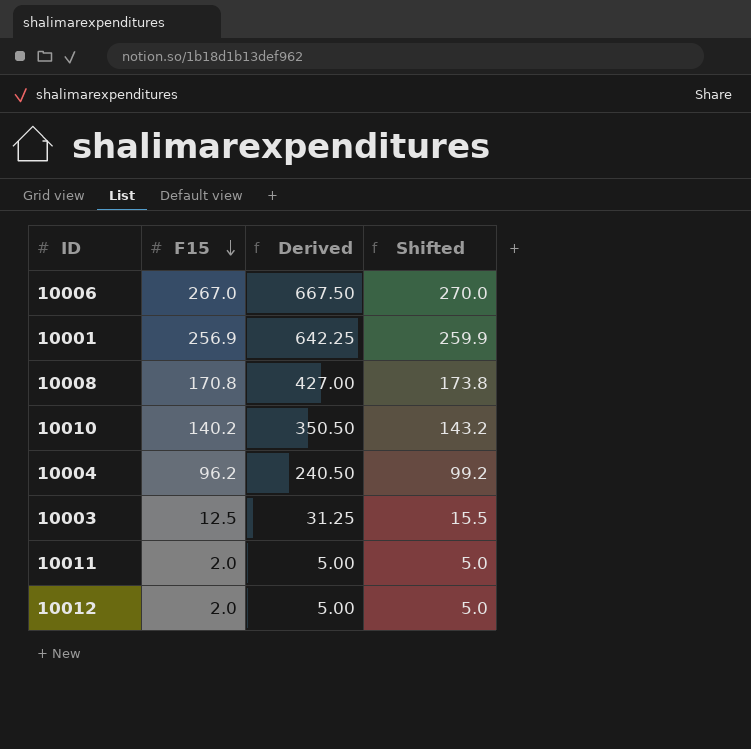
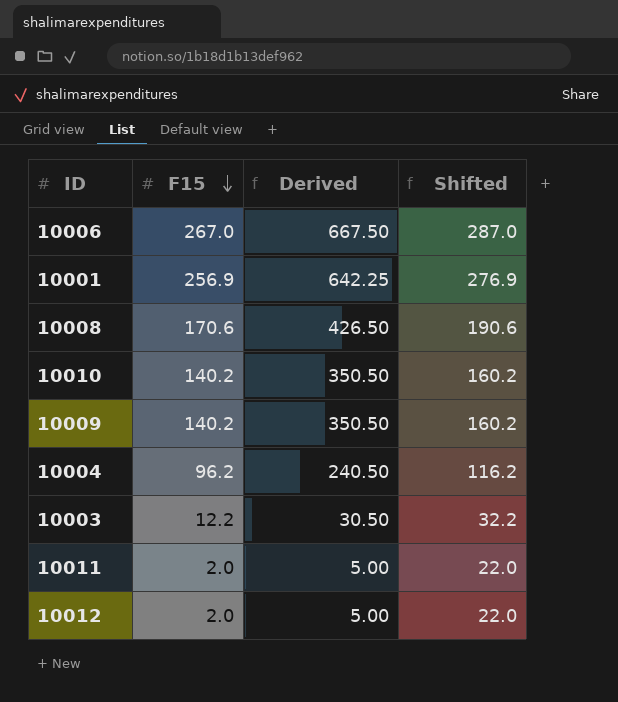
column Shifted | formula: [F15] + 3 -> [F15] + 20
10008 | F15: 170.8 -> 170.6
10008 | Derived: 427.00 -> 426.50
row 10009: none -> 140.2 | 350.50 | 160.2
10003 | F15: 12.5 -> 12.2
10003 | Derived: 31.25 -> 30.50

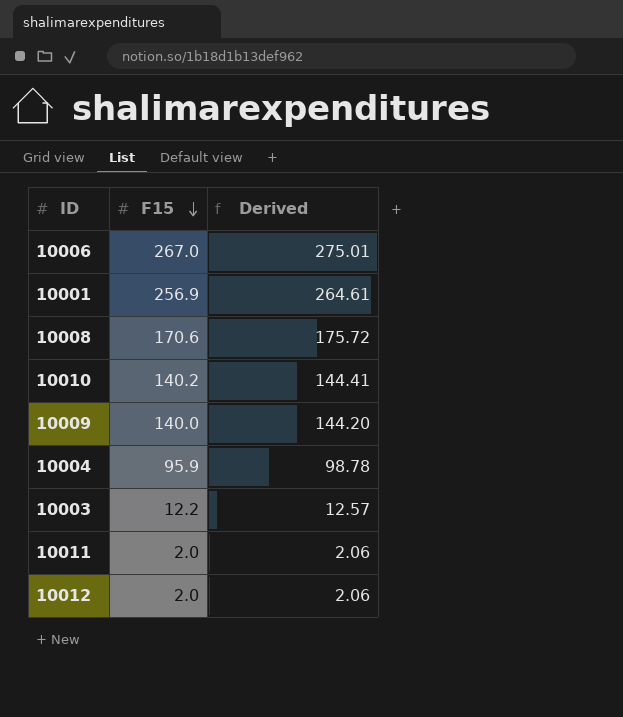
column Shifted | formula: [F15] + 20 -> none
column Derived | formula: [F15] * 2.5 -> [F15] * 1.03
10009 | F15: 140.2 -> 140.0
10004 | F15: 96.2 -> 95.9

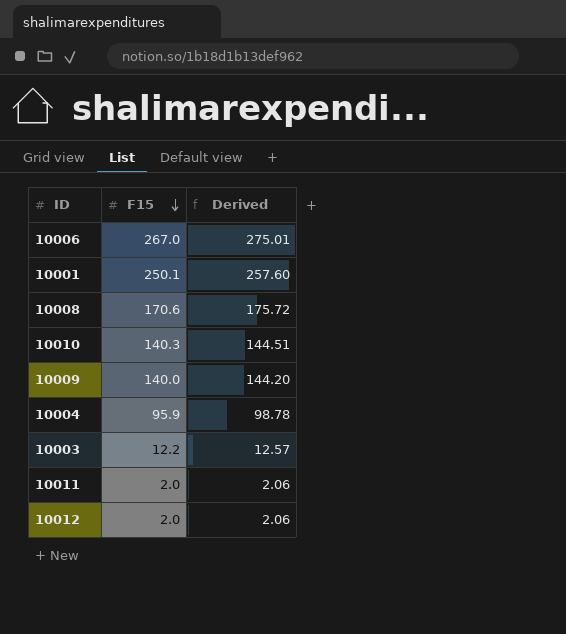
10001 | F15: 256.9 -> 250.1
10001 | Derived: 264.61 -> 257.60
10010 | F15: 140.2 -> 140.3
10010 | Derived: 144.41 -> 144.51

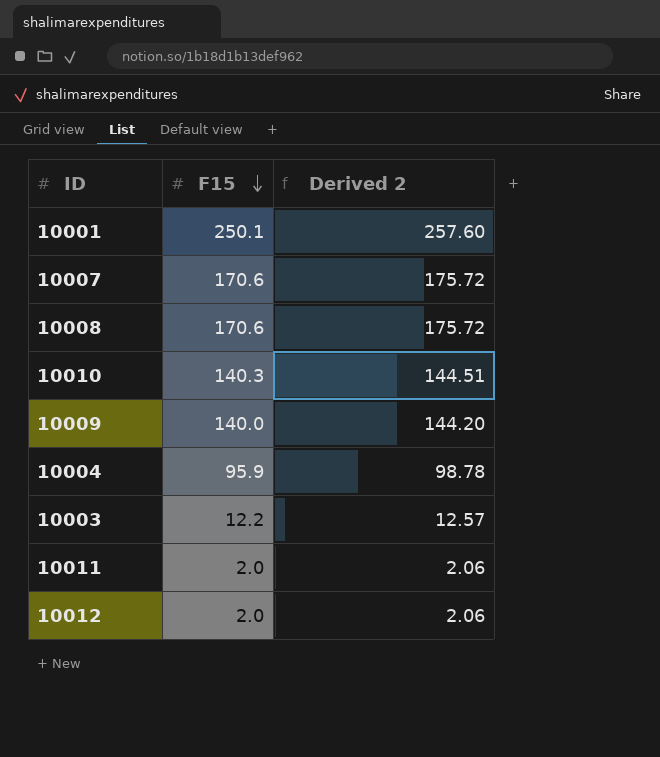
column name: Derived -> Derived 2
row 10006: 267.0 | 275.01 -> none
row 10007: none -> 170.6 | 175.72

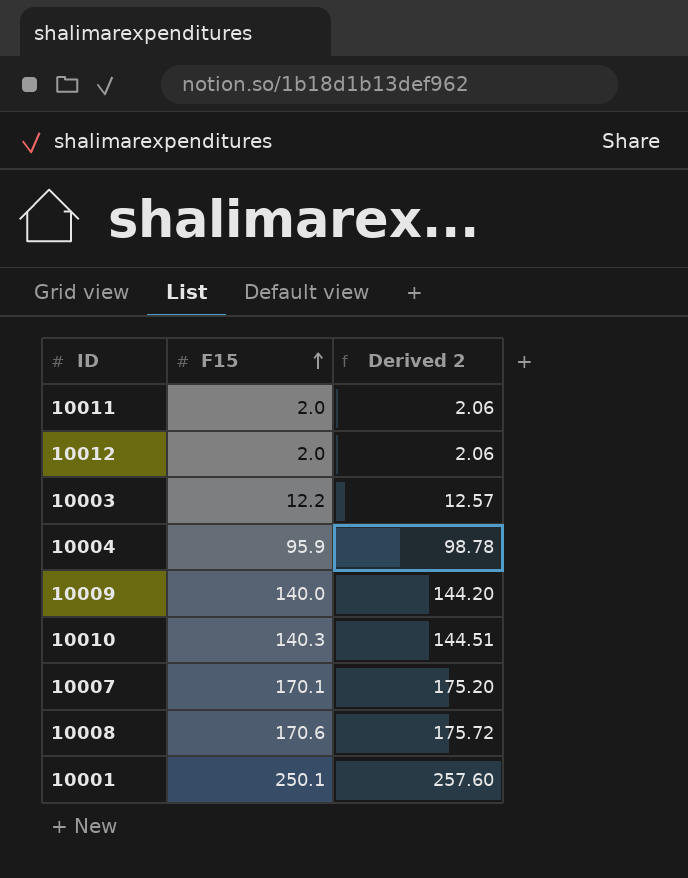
row order: F15 descending -> F15 ascending
10007 | F15: 170.6 -> 170.1
10007 | Derived 2: 175.72 -> 175.20

